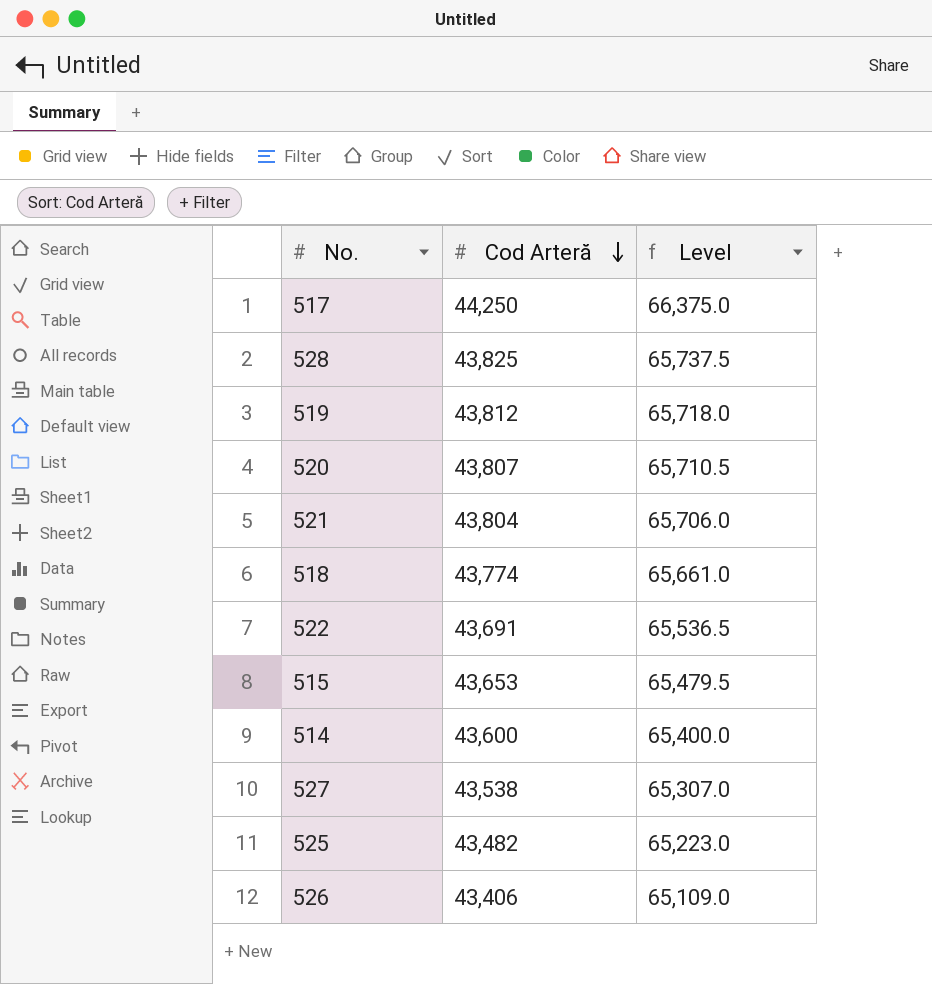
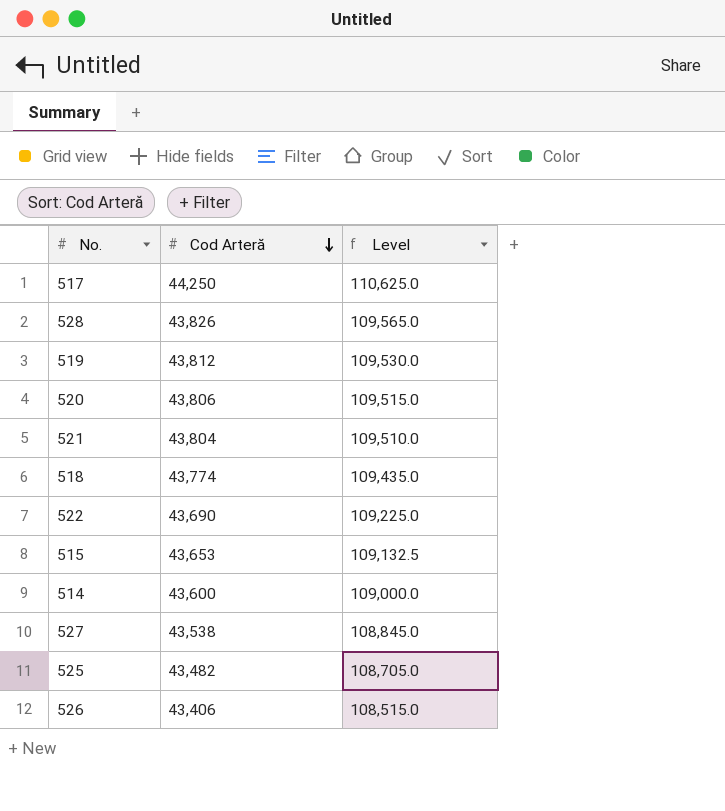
column Level | formula: [Cod Arteră] * 1.5 -> [Cod Arteră] * 2.5
528 | Cod Arteră: 43,825 -> 43,826
520 | Cod Arteră: 43,807 -> 43,806
522 | Cod Arteră: 43,691 -> 43,690

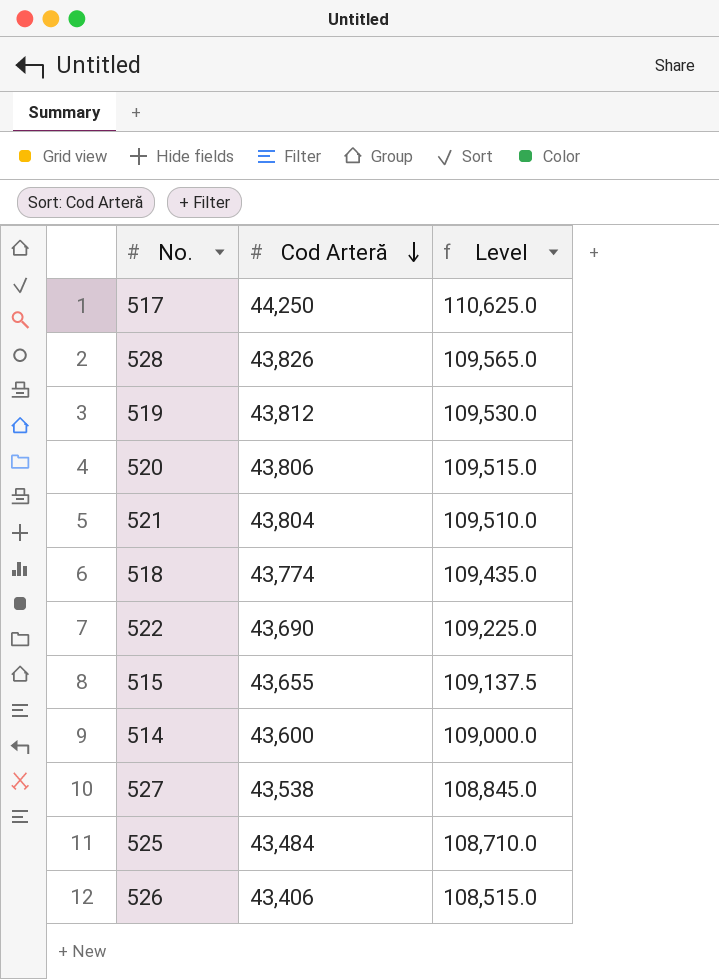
515 | Cod Arteră: 43,653 -> 43,655
515 | Level: 109,132.5 -> 109,137.5
525 | Cod Arteră: 43,482 -> 43,484
525 | Level: 108,705.0 -> 108,710.0

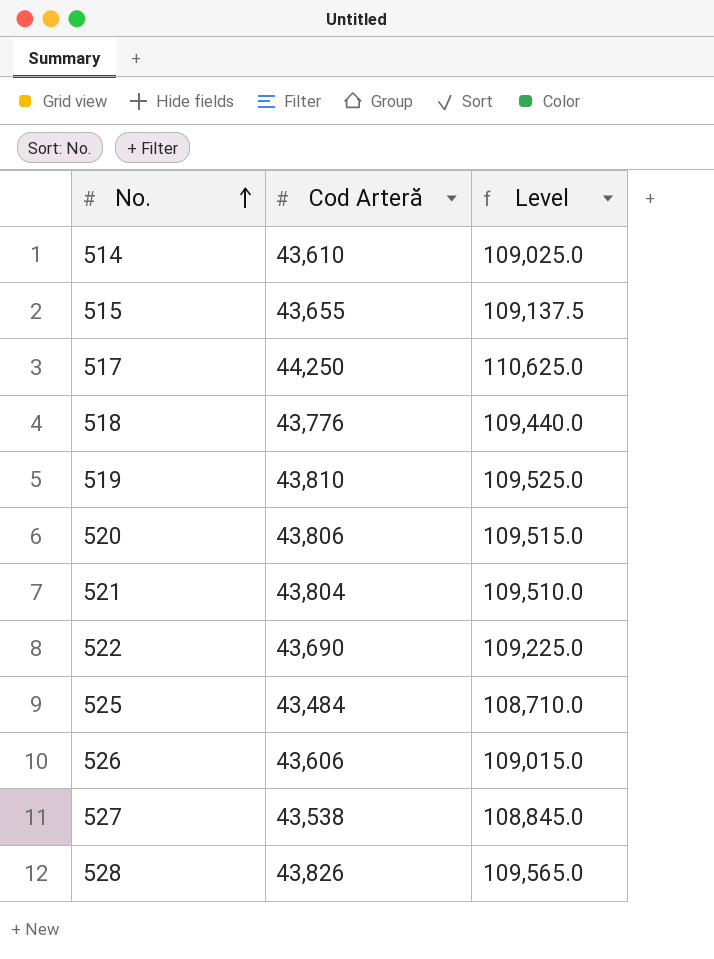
row order: Cod Arteră descending -> No. ascending
514 | Cod Arteră: 43,600 -> 43,610
514 | Level: 109,000.0 -> 109,025.0
518 | Cod Arteră: 43,774 -> 43,776
518 | Level: 109,435.0 -> 109,440.0
519 | Cod Arteră: 43,812 -> 43,810
519 | Level: 109,530.0 -> 109,525.0
526 | Cod Arteră: 43,406 -> 43,606
526 | Level: 108,515.0 -> 109,015.0

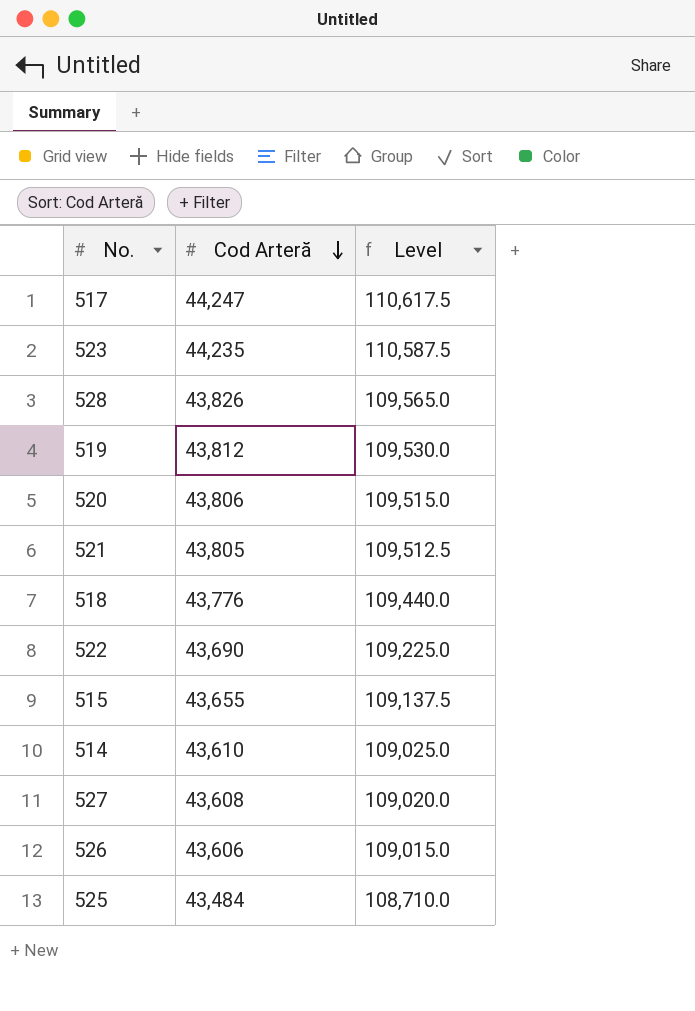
row order: No. ascending -> Cod Arteră descending
517 | Cod Arteră: 44,250 -> 44,247
517 | Level: 110,625.0 -> 110,617.5
row 523: none -> 44,235 | 110,587.5
519 | Cod Arteră: 43,810 -> 43,812
519 | Level: 109,525.0 -> 109,530.0
521 | Cod Arteră: 43,804 -> 43,805
521 | Level: 109,510.0 -> 109,512.5
527 | Cod Arteră: 43,538 -> 43,608
527 | Level: 108,845.0 -> 109,020.0

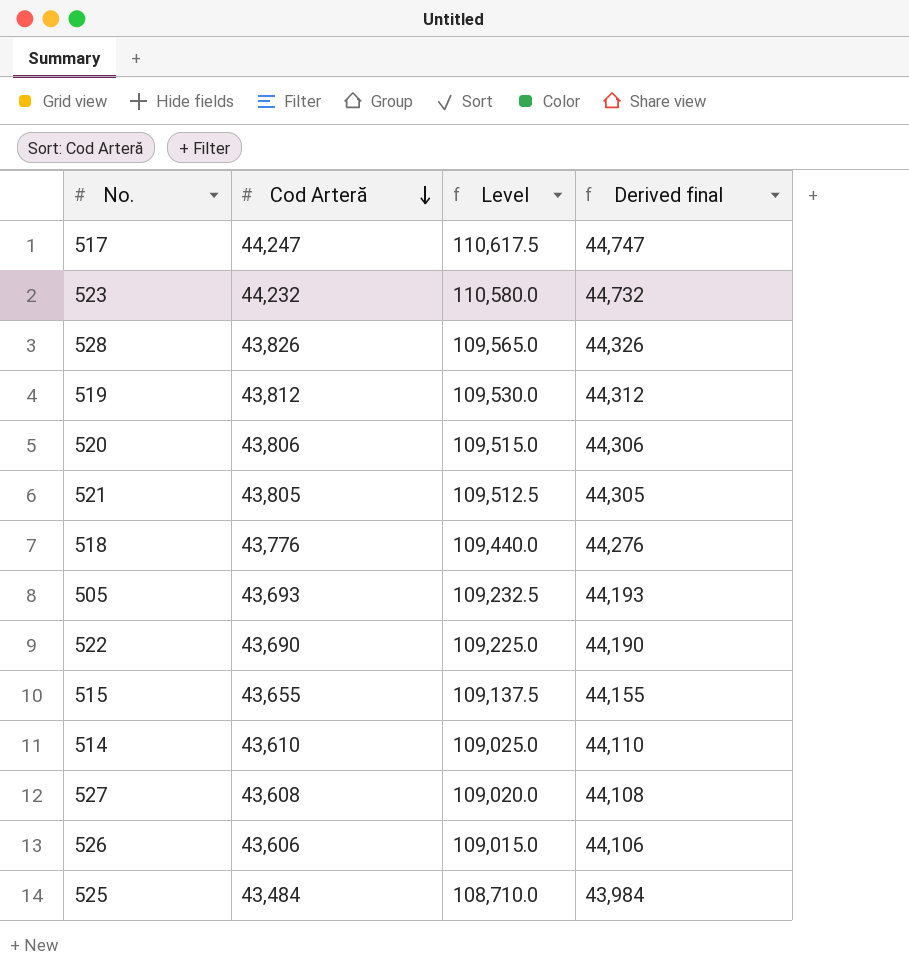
column Derived final | formula: none -> [Cod Arteră] + 500
523 | Cod Arteră: 44,235 -> 44,232
523 | Level: 110,587.5 -> 110,580.0
row 505: none -> 43,693 | 109,232.5 | 44,193

